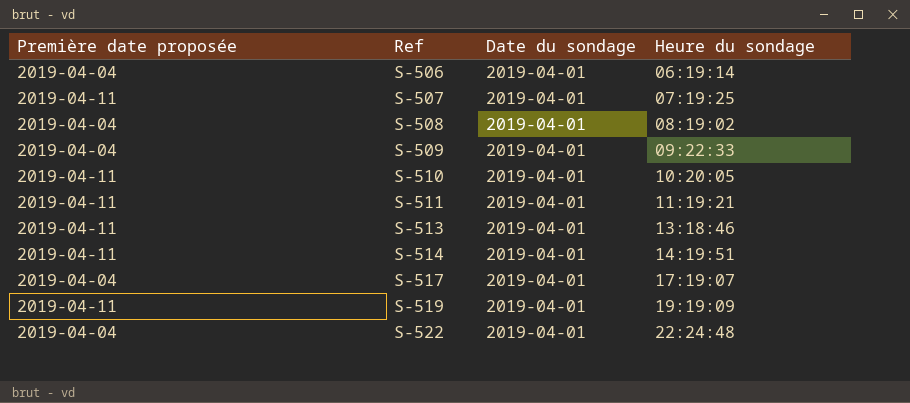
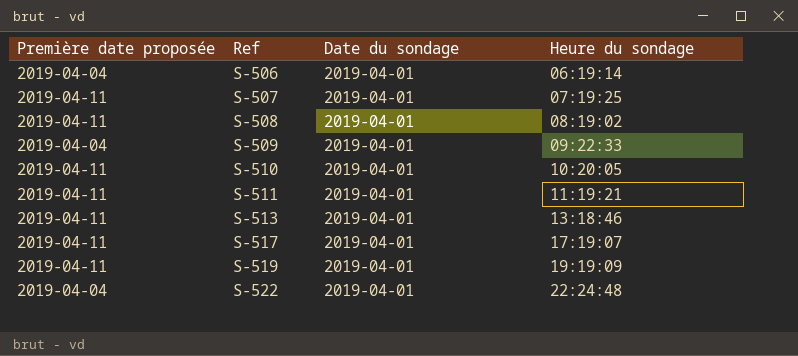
row S-514: 2019-04-11 | 2019-04-01 | 14:19:51 -> none
S-508 | Première date proposée: 2019-04-04 -> 2019-04-11
S-517 | Première date proposée: 2019-04-04 -> 2019-04-11

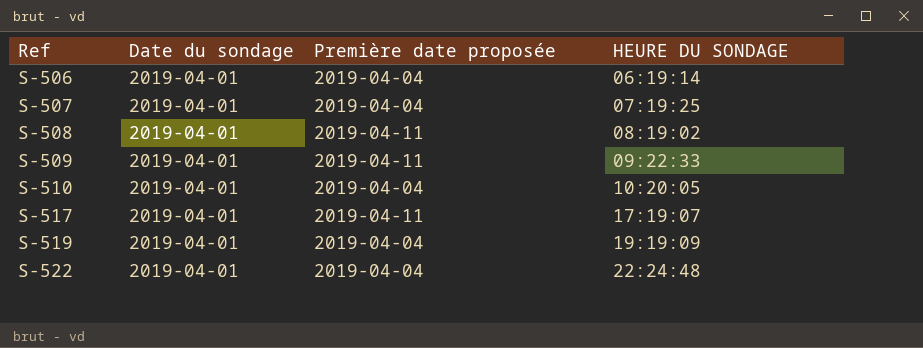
column Première date proposée | position: 1 -> 3
column name: Heure du sondage -> HEURE DU SONDAGE
row S-511: 2019-04-11 | 2019-04-01 | 11:19:21 -> none
row S-513: 2019-04-11 | 2019-04-01 | 13:18:46 -> none
S-507 | Première date proposée: 2019-04-11 -> 2019-04-04
S-509 | Première date proposée: 2019-04-04 -> 2019-04-11
S-510 | Première date proposée: 2019-04-11 -> 2019-04-04
S-519 | Première date proposée: 2019-04-11 -> 2019-04-04

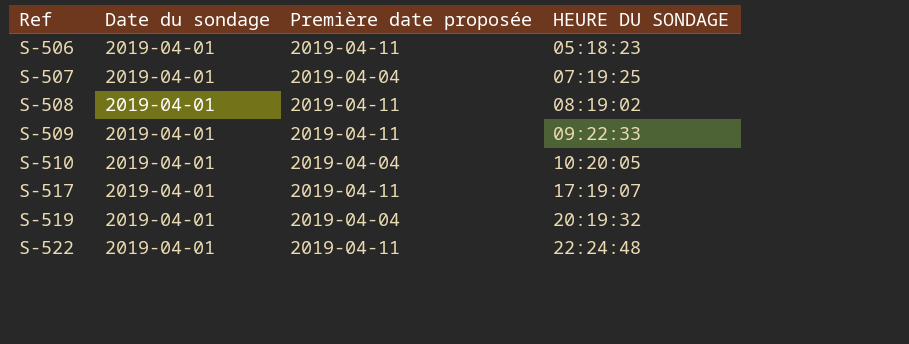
S-506 | Première date proposée: 2019-04-04 -> 2019-04-11
S-506 | HEURE DU SONDAGE: 06:19:14 -> 05:18:23
S-519 | HEURE DU SONDAGE: 19:19:09 -> 20:19:32
S-522 | Première date proposée: 2019-04-04 -> 2019-04-11

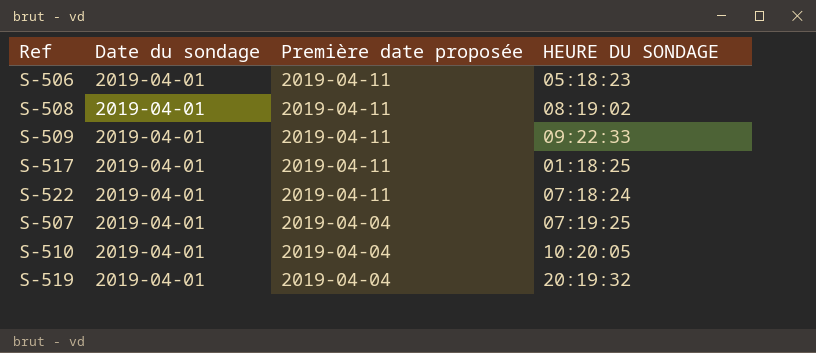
row order: Ref ascending -> Première date proposée descending
S-517 | HEURE DU SONDAGE: 17:19:07 -> 01:18:25
S-522 | HEURE DU SONDAGE: 22:24:48 -> 07:18:24

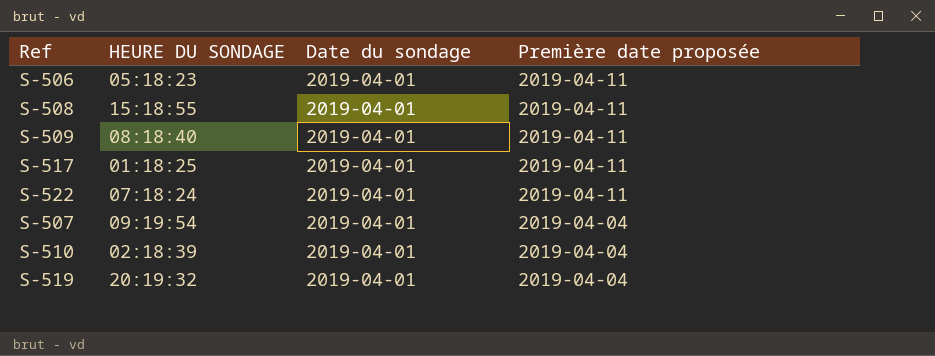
column HEURE DU SONDAGE | position: 4 -> 2
S-508 | HEURE DU SONDAGE: 08:19:02 -> 15:18:55
S-509 | HEURE DU SONDAGE: 09:22:33 -> 08:18:40
S-507 | HEURE DU SONDAGE: 07:19:25 -> 09:19:54
S-510 | HEURE DU SONDAGE: 10:20:05 -> 02:18:39

